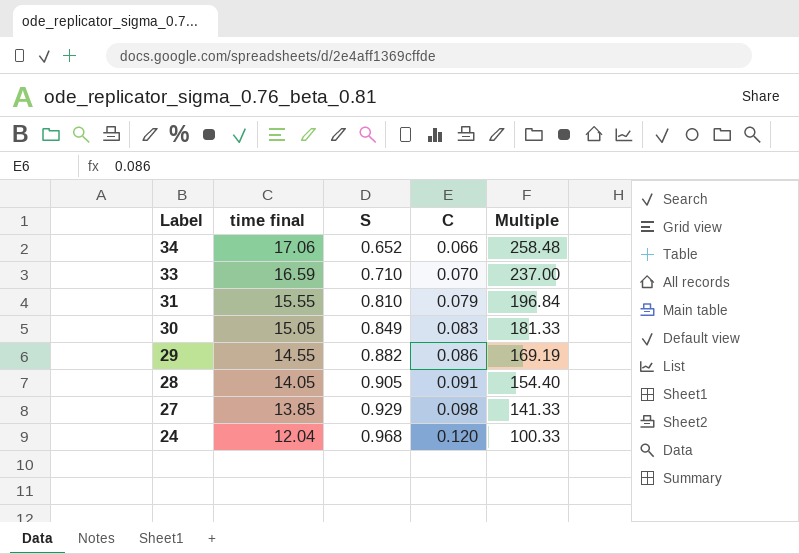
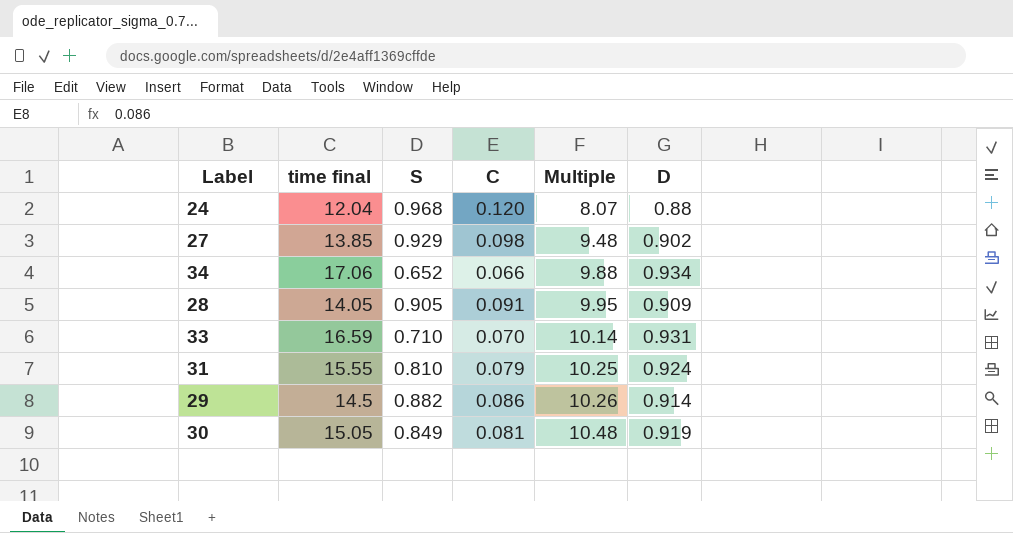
row order: Label descending -> Multiple ascending
column Multiple | formula: [time final] / [C] -> [S] / [C]
column D | position: none -> 6
29 | time final: 14.55 -> 14.5
30 | C: 0.083 -> 0.081

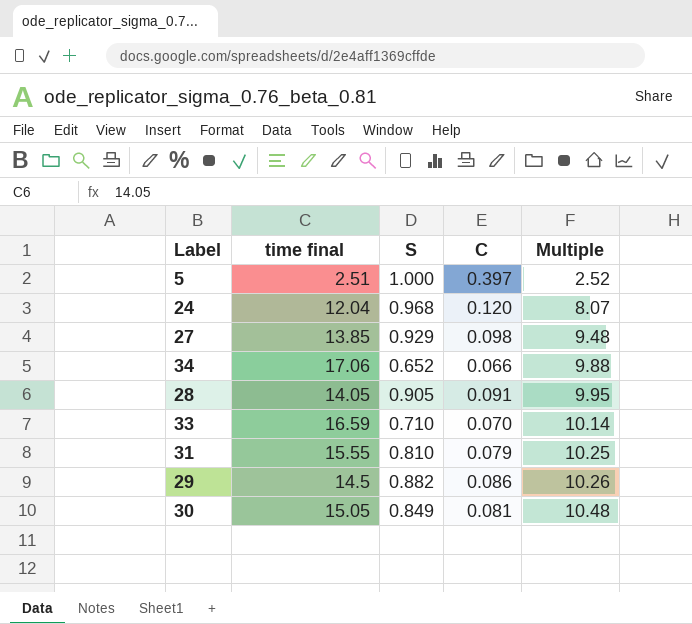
column D | position: 6 -> none
row 5: none -> 2.51 | 1.000 | 0.397 | 2.52

